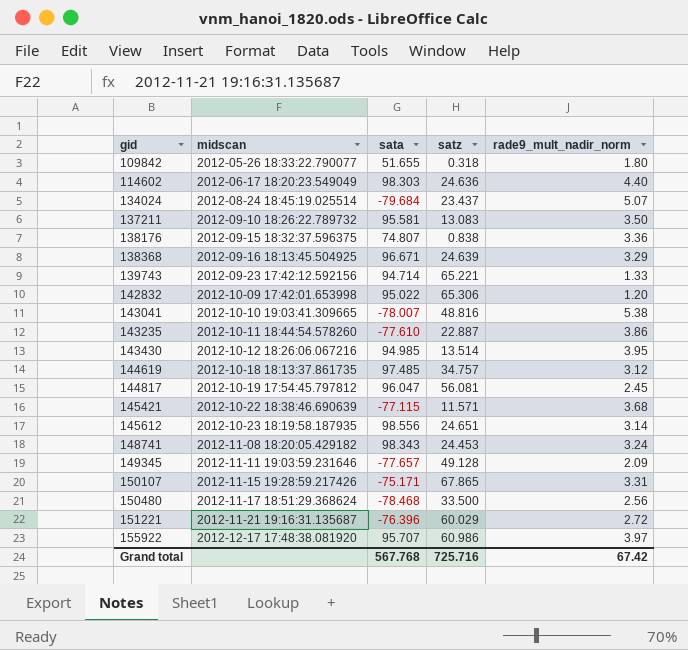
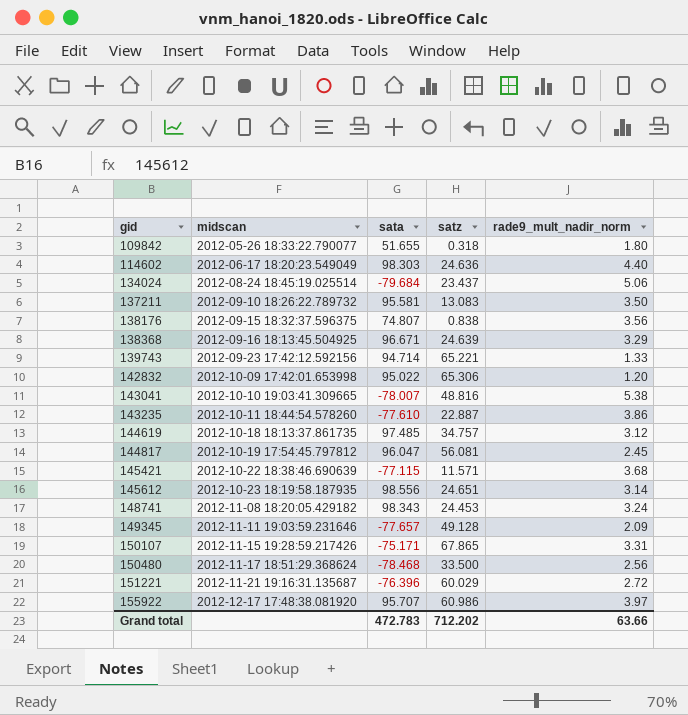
row 143430: 2012-10-12 18:26:06.067216 | 94.985 | 13.514 | 3.95 -> none
134024 | rade9_mult_nadir_norm: 5.07 -> 5.06
138176 | rade9_mult_nadir_norm: 3.36 -> 3.56
Grand total | sata: 567.768 -> 472.783
Grand total | satz: 725.716 -> 712.202
Grand total | rade9_mult_nadir_norm: 67.42 -> 63.66

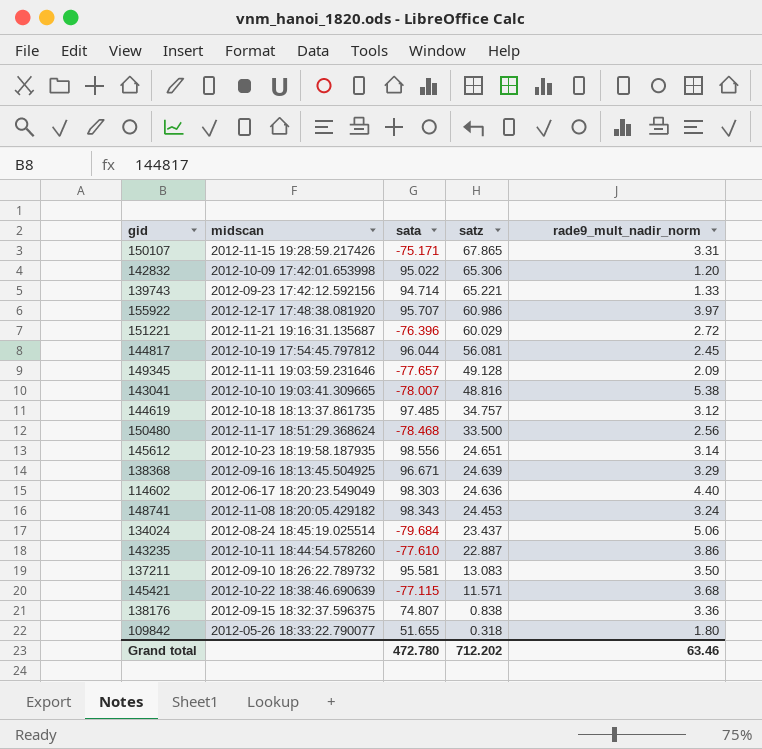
row order: gid ascending -> satz descending
144817 | sata: 96.047 -> 96.044
138176 | rade9_mult_nadir_norm: 3.56 -> 3.36
Grand total | sata: 472.783 -> 472.780
Grand total | rade9_mult_nadir_norm: 63.66 -> 63.46

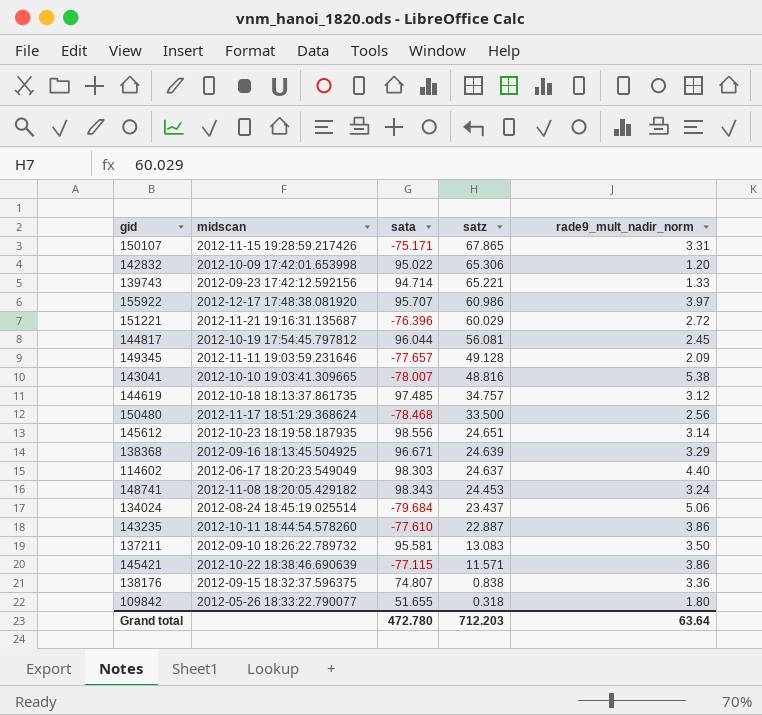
114602 | satz: 24.636 -> 24.637
145421 | rade9_mult_nadir_norm: 3.68 -> 3.86
Grand total | satz: 712.202 -> 712.203
Grand total | rade9_mult_nadir_norm: 63.46 -> 63.64

